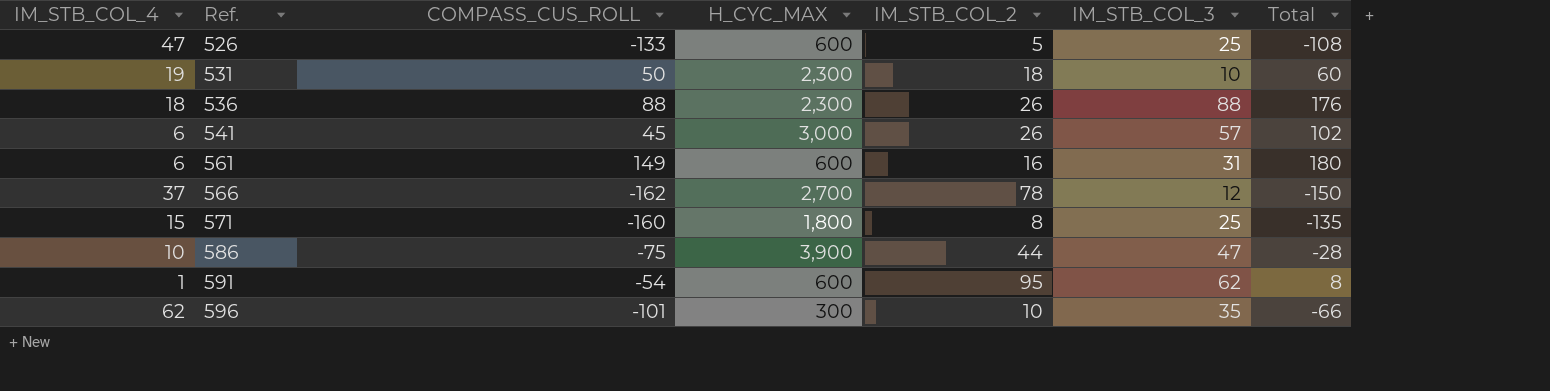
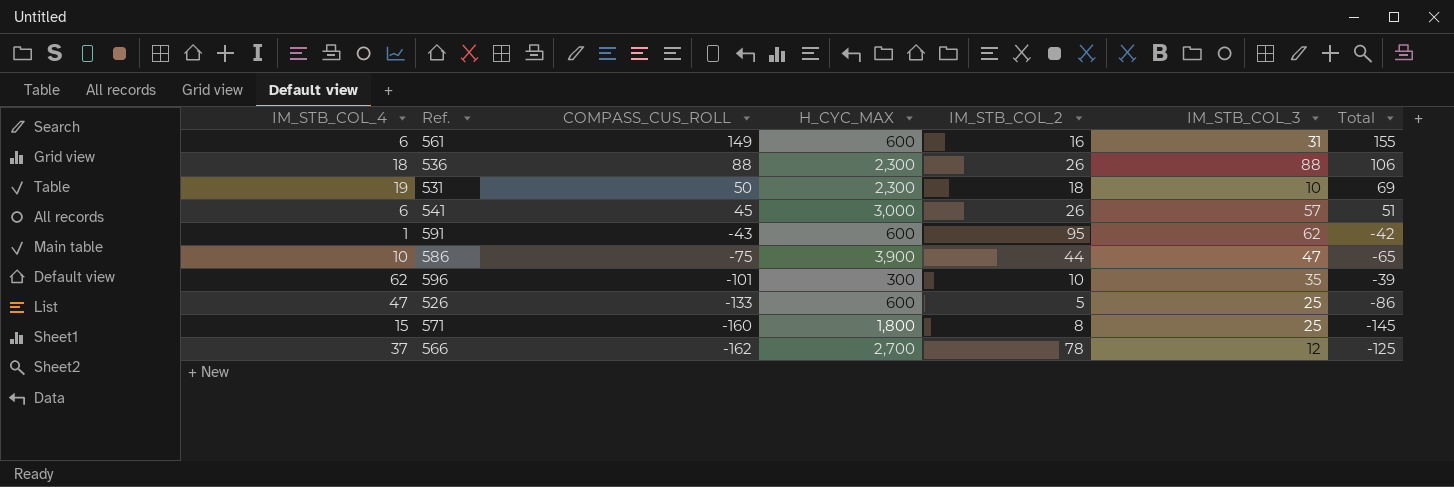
row order: Ref. ascending -> COMPASS_CUS_ROLL descending
column Total | formula: [COMPASS_CUS_ROLL] + [IM_STB_COL_3] -> [IM_STB_COL_4] + [COMPASS_CUS_ROLL]
591 | COMPASS_CUS_ROLL: -54 -> -43

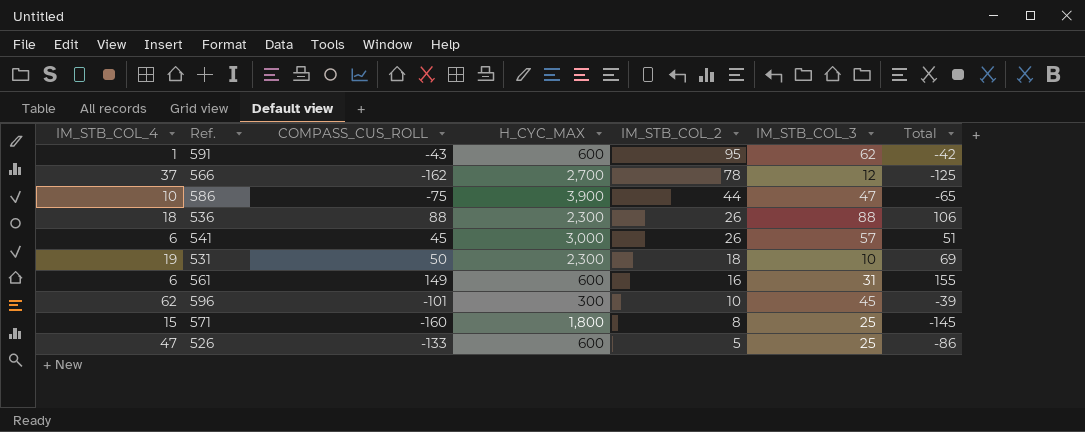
row order: COMPASS_CUS_ROLL descending -> IM_STB_COL_2 descending
596 | IM_STB_COL_3: 35 -> 45

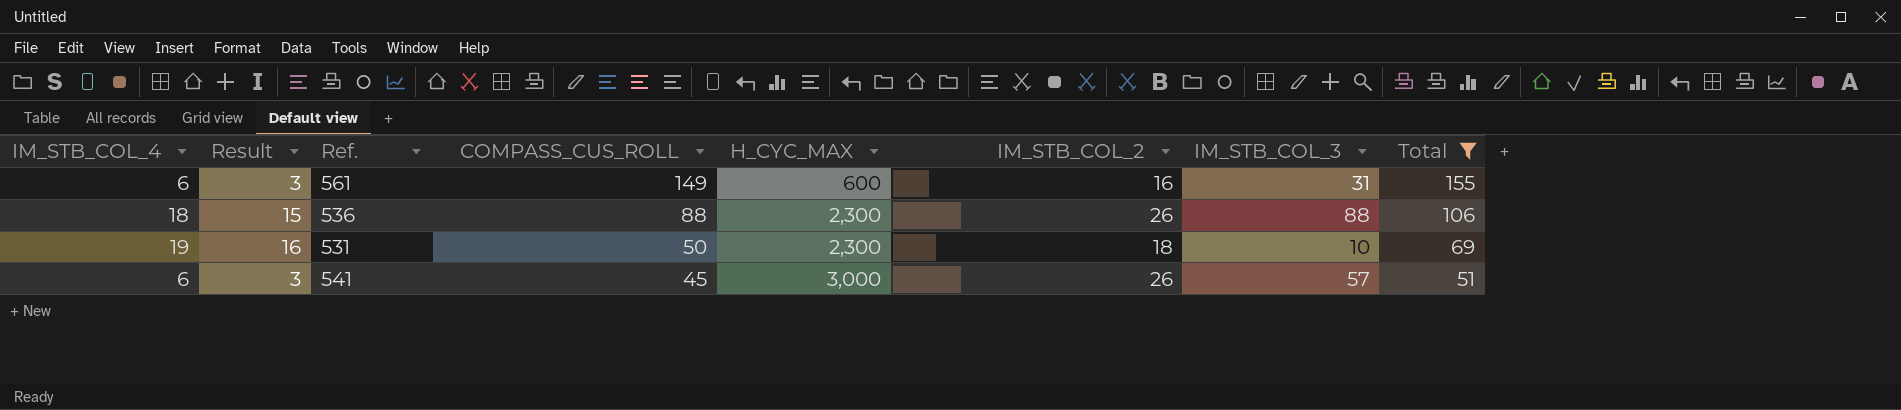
filter: none -> Total >= 51
row order: IM_STB_COL_2 descending -> COMPASS_CUS_ROLL descending
column Result | formula: none -> [IM_STB_COL_4] - 3

